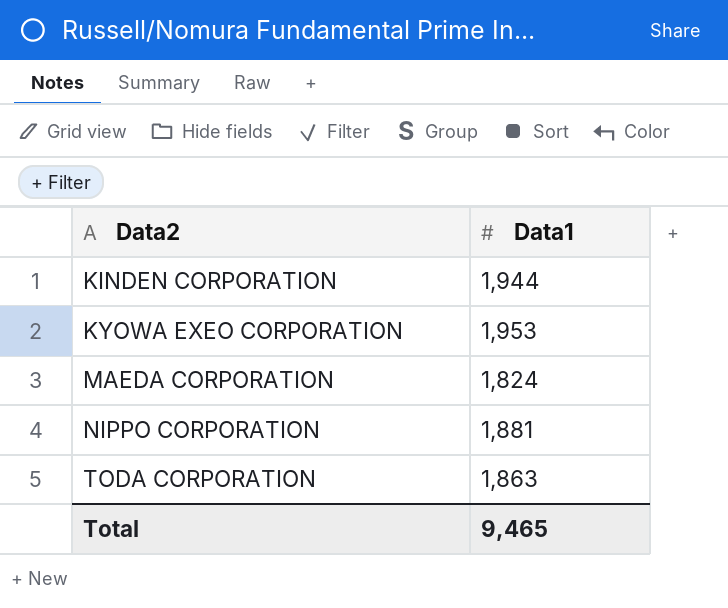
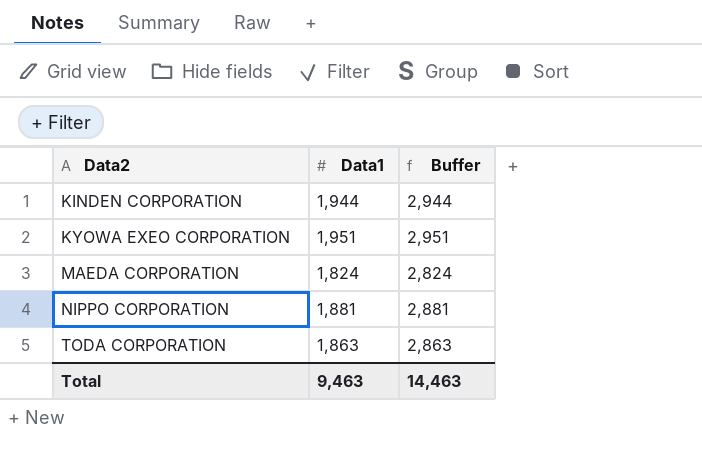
column Buffer | formula: none -> [Data1] + 1000
KYOWA EXEO CORPORATION | Data1: 1,953 -> 1,951
Total | Data1: 9,465 -> 9,463

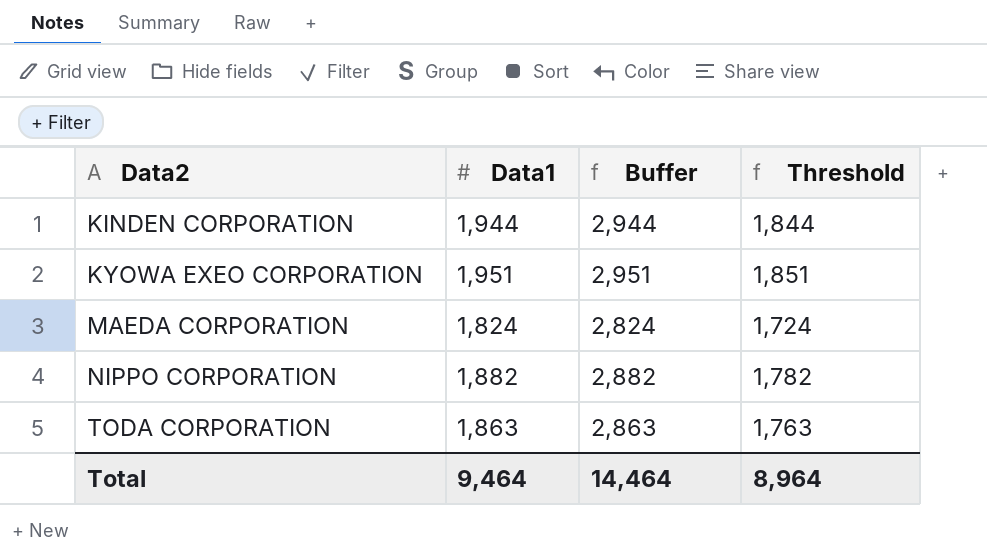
column Threshold | formula: none -> [Data1] - 100
NIPPO CORPORATION | Data1: 1,881 -> 1,882
NIPPO CORPORATION | Buffer: 2,881 -> 2,882
Total | Data1: 9,463 -> 9,464
Total | Buffer: 14,463 -> 14,464

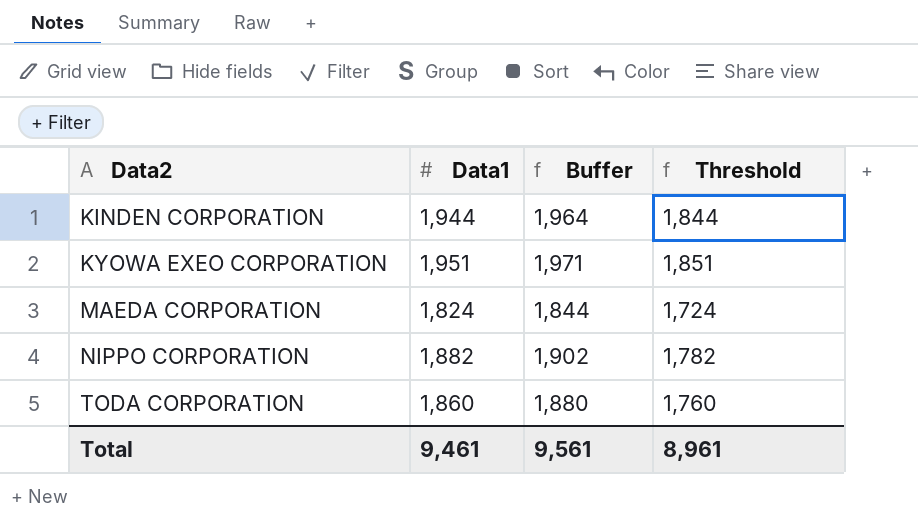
column Buffer | formula: [Data1] + 1000 -> [Data1] + 20
TODA CORPORATION | Data1: 1,863 -> 1,860
TODA CORPORATION | Threshold: 1,763 -> 1,760
Total | Data1: 9,464 -> 9,461
Total | Buffer: 14,464 -> 9,561
Total | Threshold: 8,964 -> 8,961

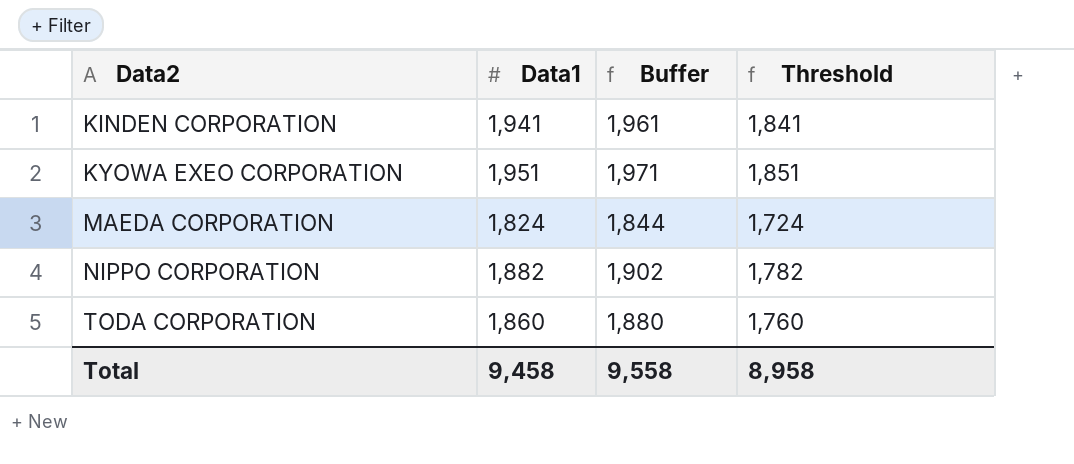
KINDEN CORPORATION | Data1: 1,944 -> 1,941
KINDEN CORPORATION | Buffer: 1,964 -> 1,961
KINDEN CORPORATION | Threshold: 1,844 -> 1,841
Total | Data1: 9,461 -> 9,458
Total | Buffer: 9,561 -> 9,558
Total | Threshold: 8,961 -> 8,958

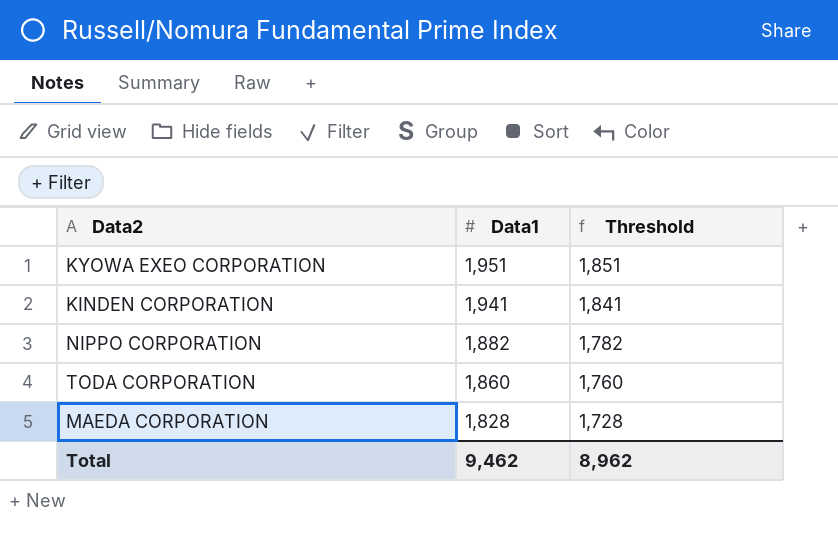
row order: Data2 ascending -> Data1 descending
column Buffer | formula: [Data1] + 20 -> none
MAEDA CORPORATION | Data1: 1,824 -> 1,828
MAEDA CORPORATION | Threshold: 1,724 -> 1,728
Total | Data1: 9,458 -> 9,462
Total | Threshold: 8,958 -> 8,962

